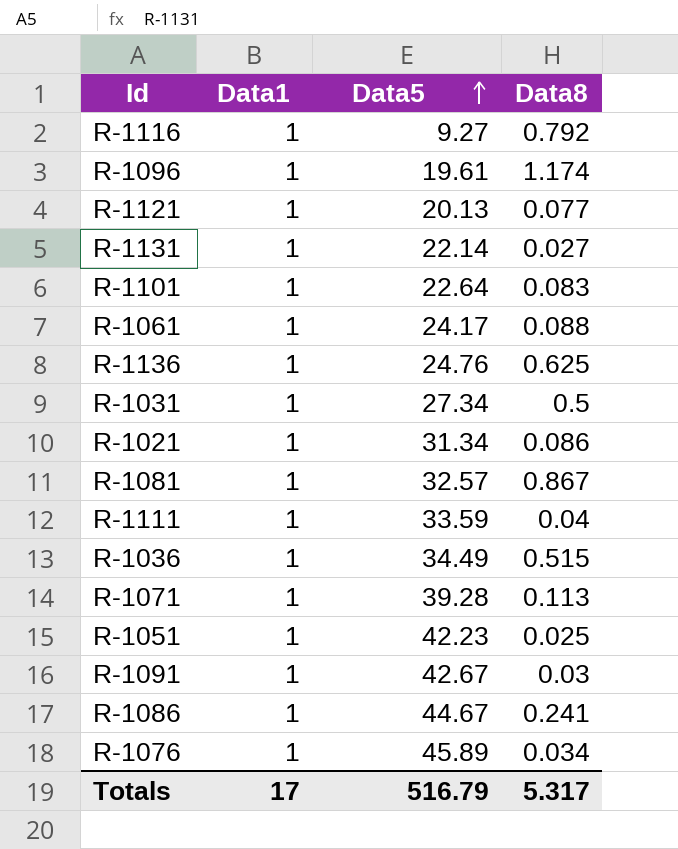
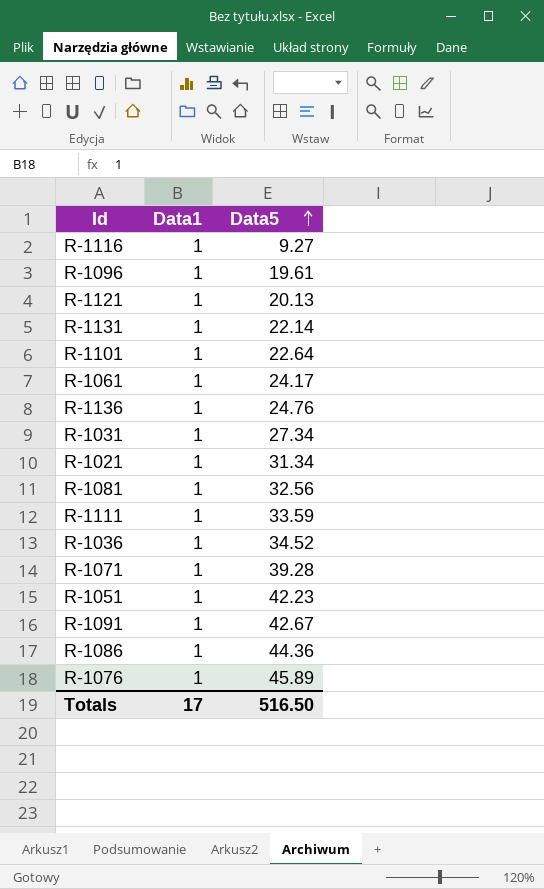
column Data8 | position: 4 -> none
R-1081 | Data5: 32.57 -> 32.56
R-1036 | Data5: 34.49 -> 34.52
R-1086 | Data5: 44.67 -> 44.36
Totals | Data5: 516.79 -> 516.50

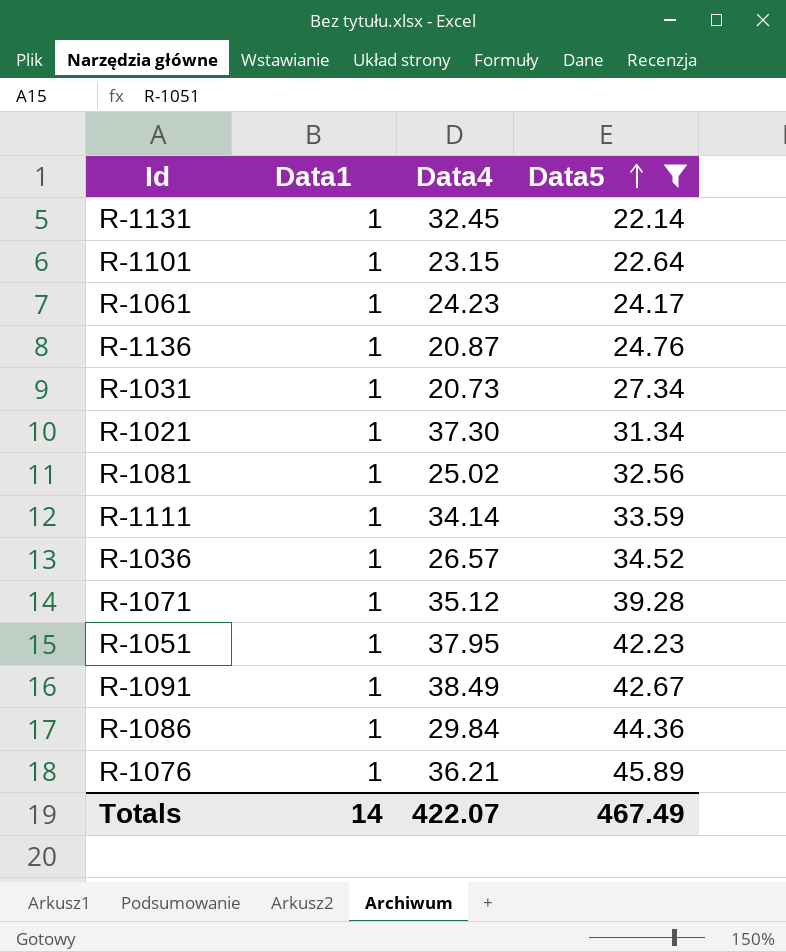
filter: none -> Data5 >= 22.14
column Data4 | position: none -> 3
Totals | Data1: 17 -> 14
Totals | Data5: 516.50 -> 467.49

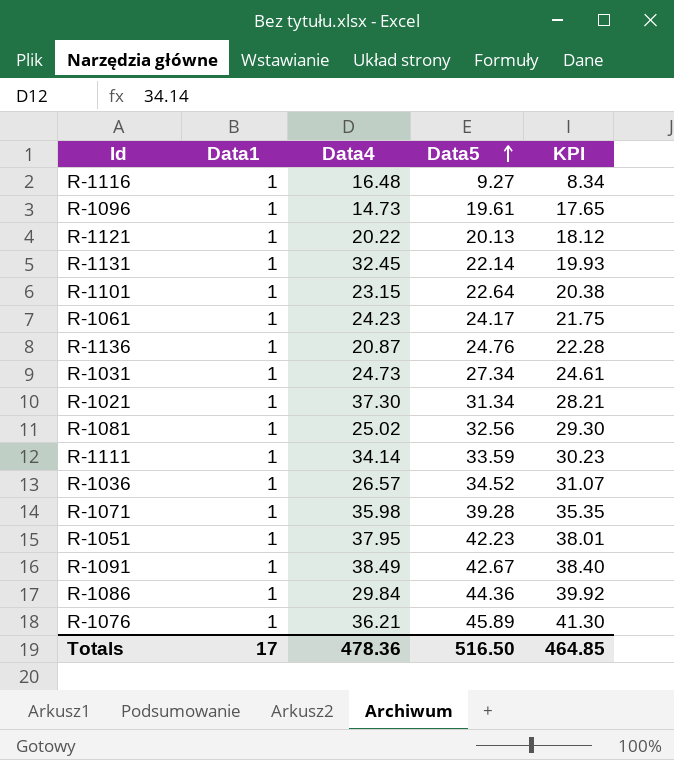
filter: Data5 >= 22.14 -> none
column KPI | formula: none -> [Data5] * 0.9
R-1031 | Data4: 20.73 -> 24.73
R-1071 | Data4: 35.12 -> 35.98
Totals | Data1: 14 -> 17
Totals | Data4: 422.07 -> 478.36
Totals | Data5: 467.49 -> 516.50

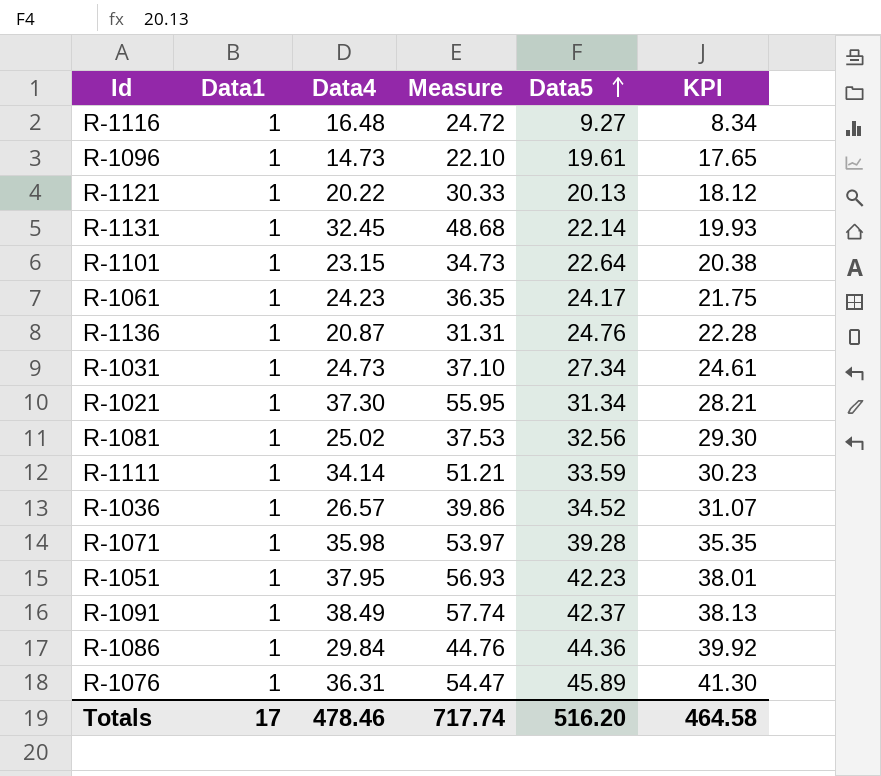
column Measure | formula: none -> [Data4] * 1.5
R-1091 | Data5: 42.67 -> 42.37
R-1091 | KPI: 38.40 -> 38.13
R-1076 | Data4: 36.21 -> 36.31
Totals | Data4: 478.36 -> 478.46
Totals | Data5: 516.50 -> 516.20
Totals | KPI: 464.85 -> 464.58

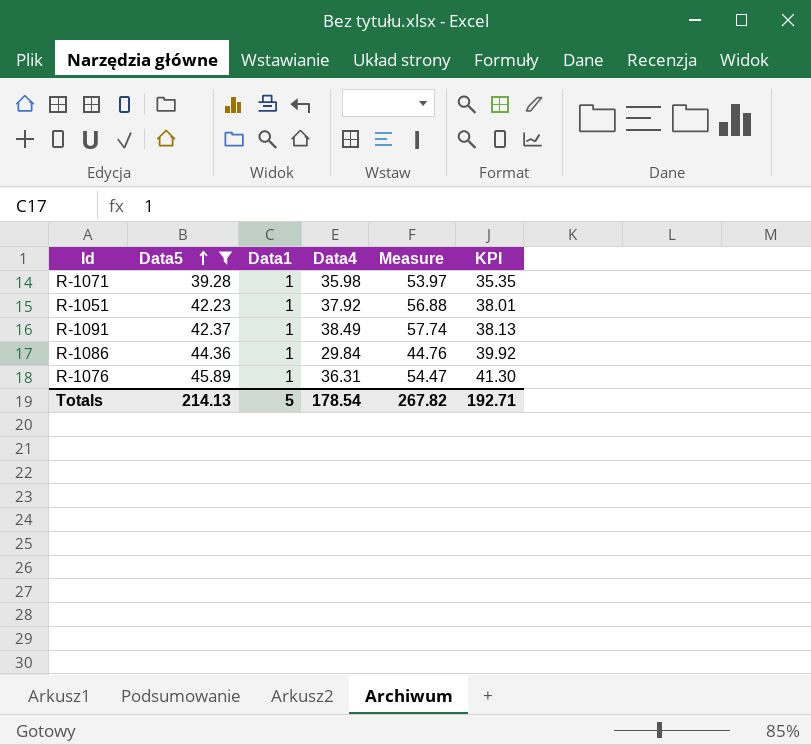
filter: none -> Data5 >= 39.28
column Data5 | position: 5 -> 2
R-1051 | Data4: 37.95 -> 37.92
R-1051 | Measure: 56.93 -> 56.88
Totals | Data5: 516.20 -> 214.13
Totals | Data1: 17 -> 5
Totals | Data4: 478.46 -> 178.54
Totals | Measure: 717.74 -> 267.82
Totals | KPI: 464.58 -> 192.71

